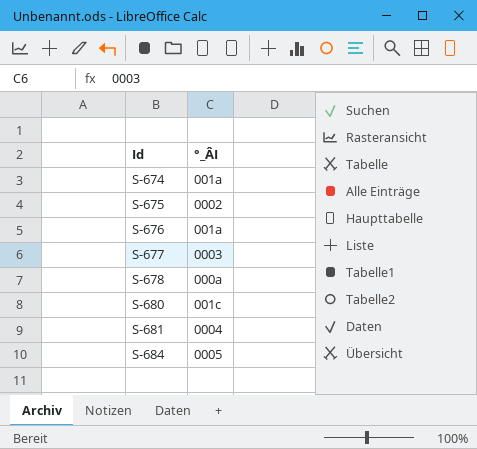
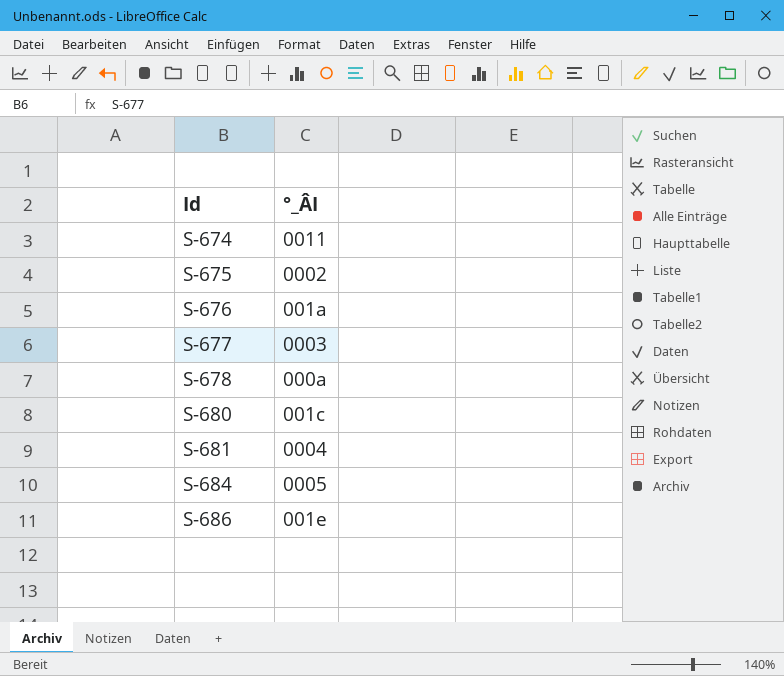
S-674 | °_ÂI: 001a -> 0011
row S-686: none -> 001e

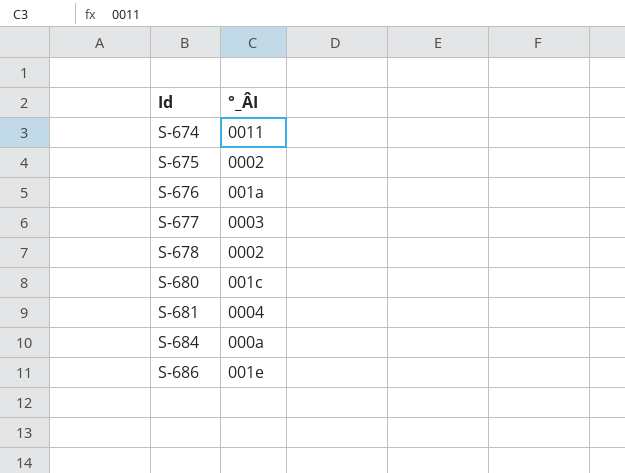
S-678 | °_ÂI: 000a -> 0002
S-684 | °_ÂI: 0005 -> 000a

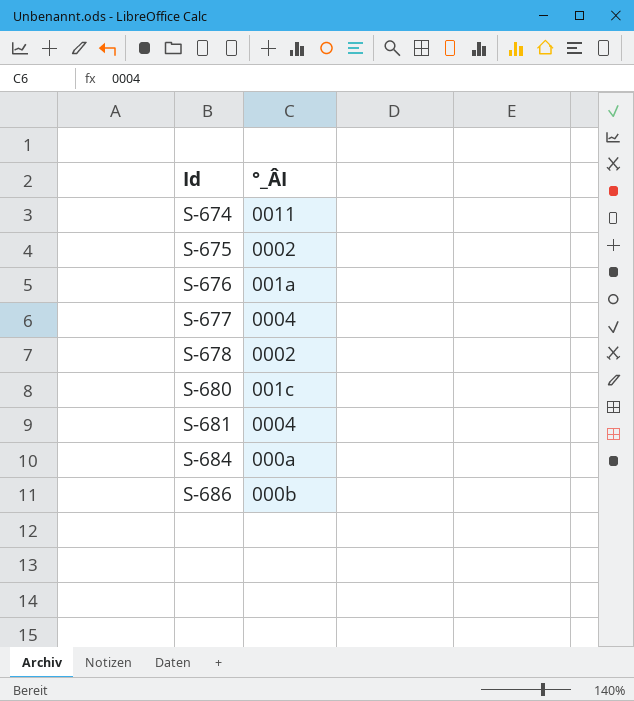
S-677 | °_ÂI: 0003 -> 0004
S-686 | °_ÂI: 001e -> 000b

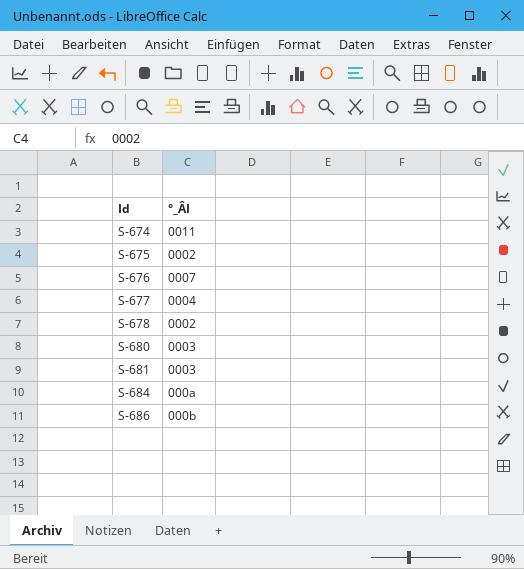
S-676 | °_ÂI: 001a -> 0007
S-680 | °_ÂI: 001c -> 0003
S-681 | °_ÂI: 0004 -> 0003

